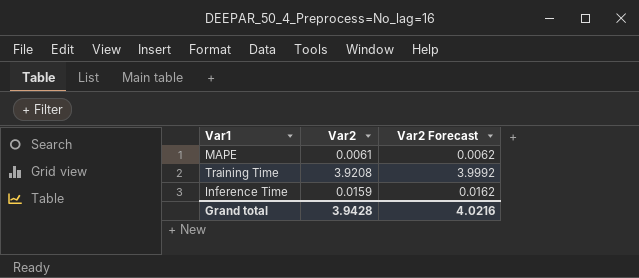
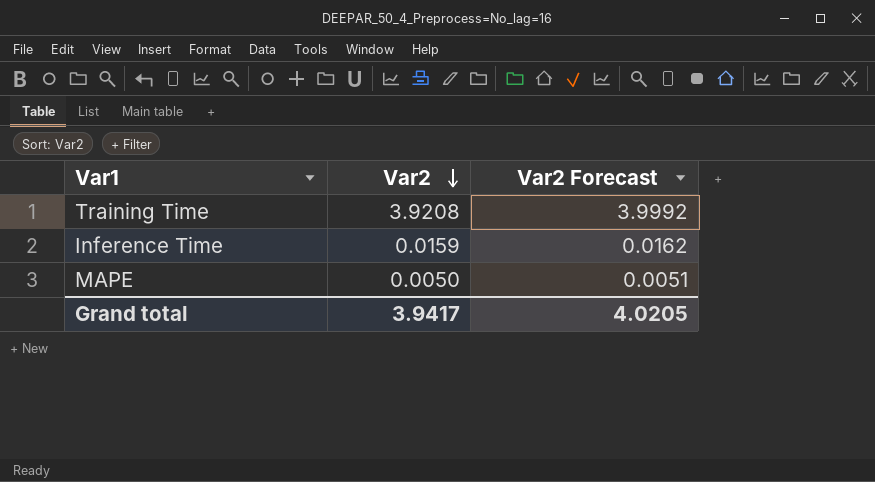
row order: none -> Var2 descending
MAPE | Var2: 0.0061 -> 0.0050
MAPE | Var2 Forecast: 0.0062 -> 0.0051
Grand total | Var2: 3.9428 -> 3.9417
Grand total | Var2 Forecast: 4.0216 -> 4.0205

